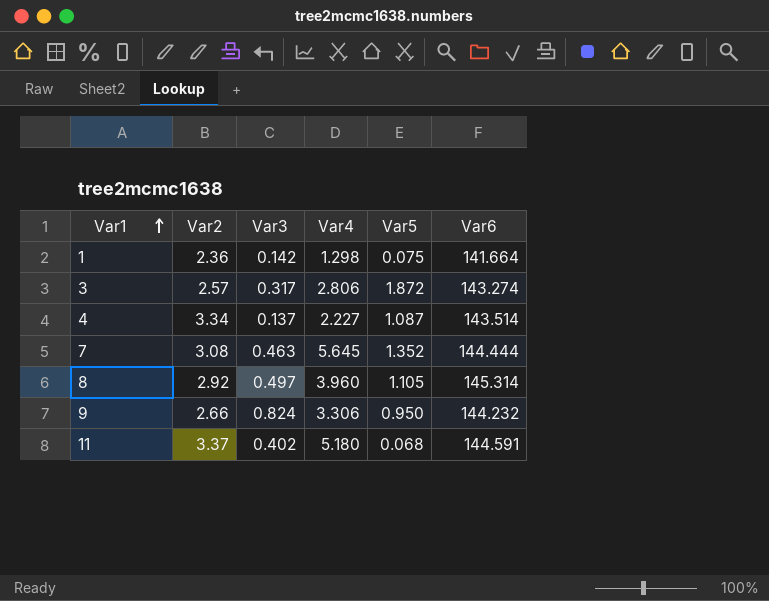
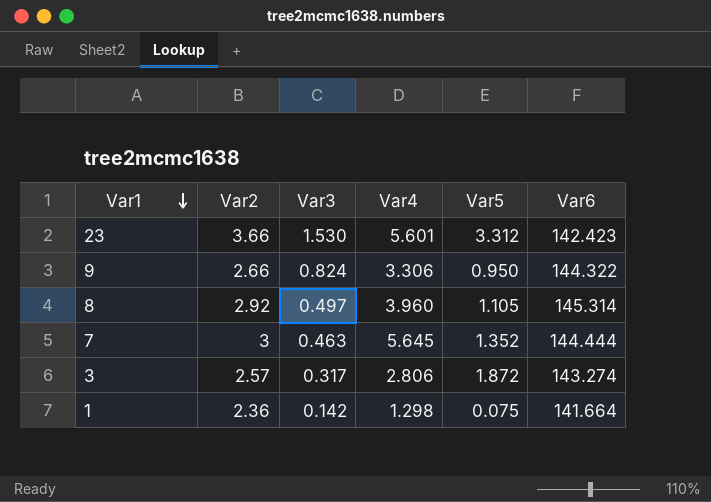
row order: Var1 ascending -> Var1 descending
row 4: 3.34 | 0.137 | 2.227 | 1.087 | 143.514 -> none
row 11: 3.37 | 0.402 | 5.180 | 0.068 | 144.591 -> none
row 23: none -> 3.66 | 1.530 | 5.601 | 3.312 | 142.423
9 | Var6: 144.232 -> 144.322
7 | Var2: 3.08 -> 3

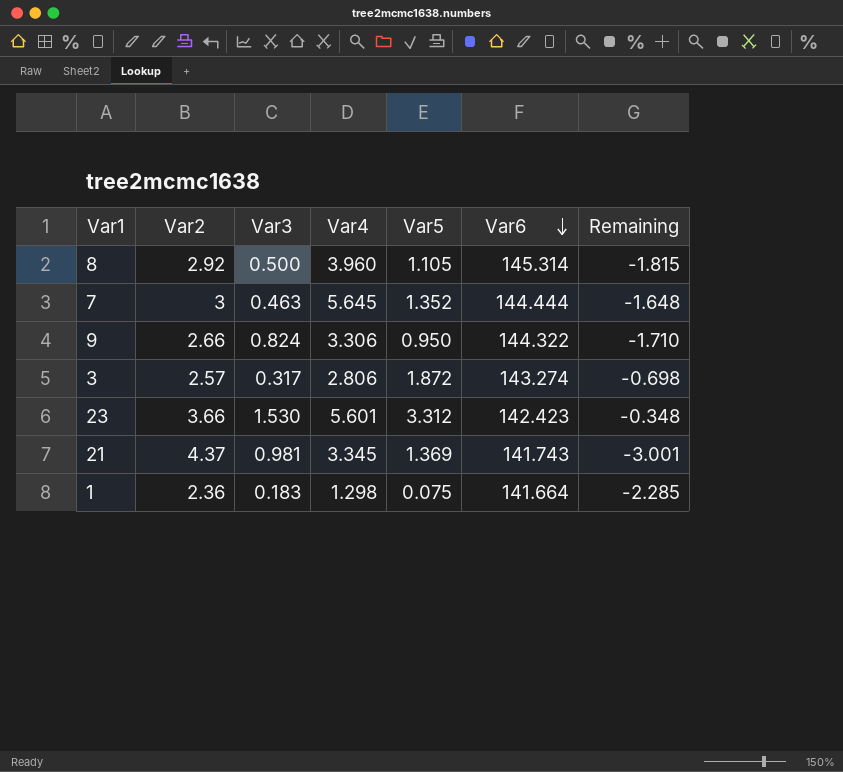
row order: Var1 descending -> Var6 descending
column Remaining | formula: none -> [Var5] - [Var2]
8 | Var3: 0.497 -> 0.500
row 21: none -> 4.37 | 0.981 | 3.345 | 1.369 | 141.743 | -3.001
1 | Var3: 0.142 -> 0.183

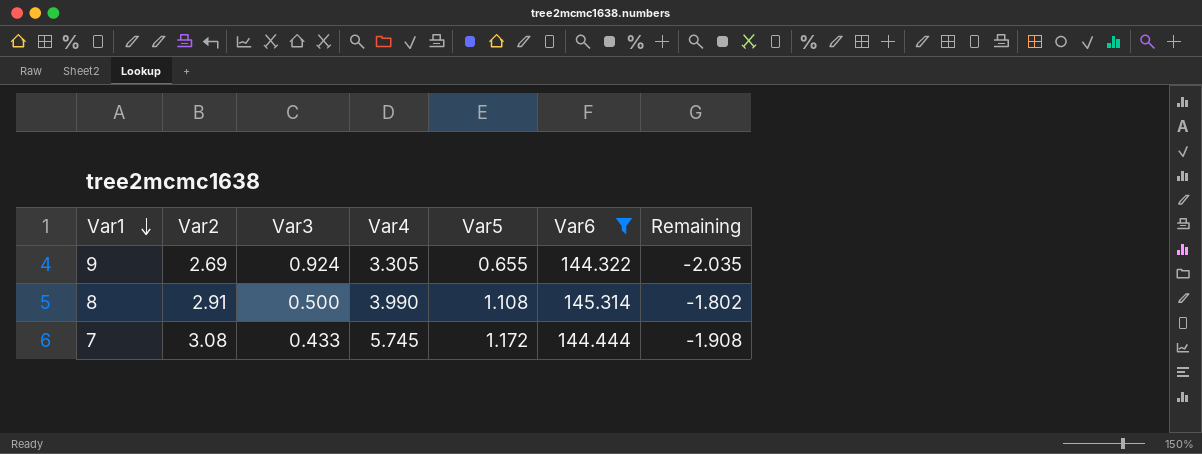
filter: none -> Var6 >= 144.322
row order: Var6 descending -> Var1 descending
9 | Var2: 2.66 -> 2.69
9 | Var3: 0.824 -> 0.924
9 | Var4: 3.306 -> 3.305
9 | Var5: 0.950 -> 0.655
9 | Remaining: -1.710 -> -2.035
8 | Var2: 2.92 -> 2.91
8 | Var4: 3.960 -> 3.990
8 | Var5: 1.105 -> 1.108
8 | Remaining: -1.815 -> -1.802
7 | Var2: 3 -> 3.08
7 | Var3: 0.463 -> 0.433
7 | Var4: 5.645 -> 5.745
7 | Var5: 1.352 -> 1.172
7 | Remaining: -1.648 -> -1.908

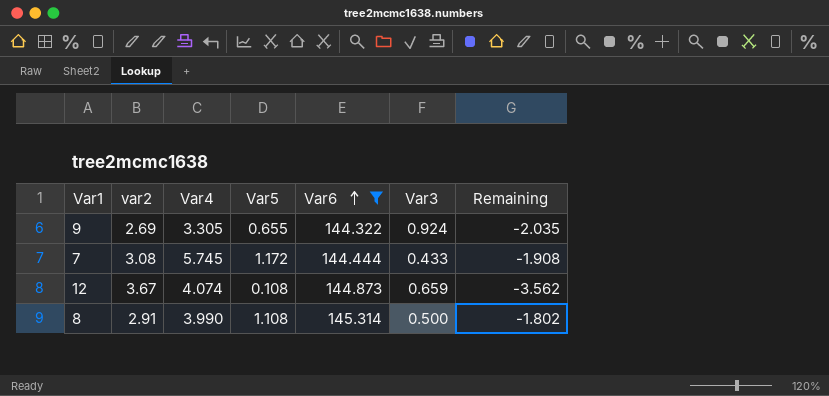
row order: Var1 descending -> Var6 ascending
column name: Var2 -> var2
column Var3 | position: 3 -> 6
row 12: none -> 3.67 | 4.074 | 0.108 | 144.873 | 0.659 | -3.562

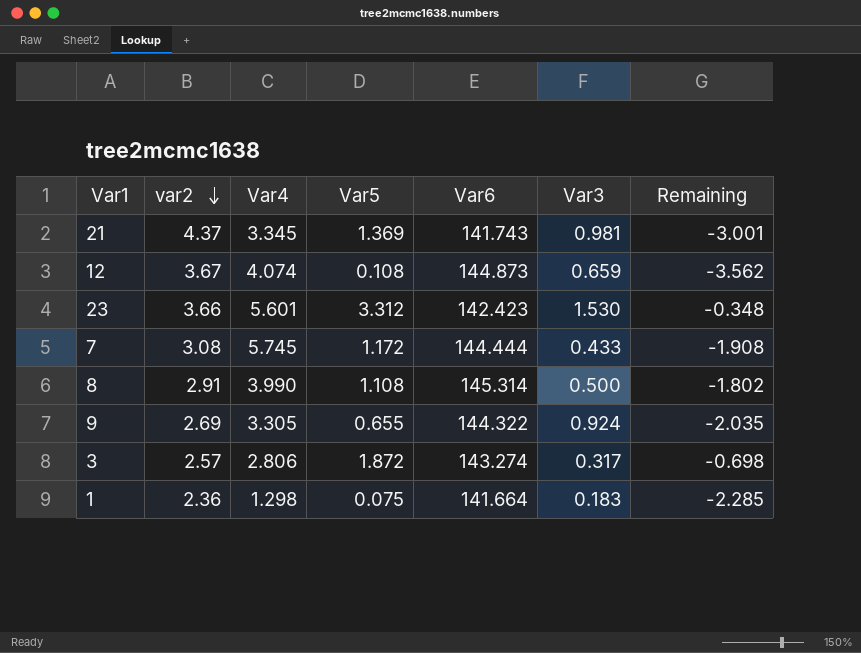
filter: Var6 >= 144.322 -> none
row order: Var6 ascending -> var2 descending

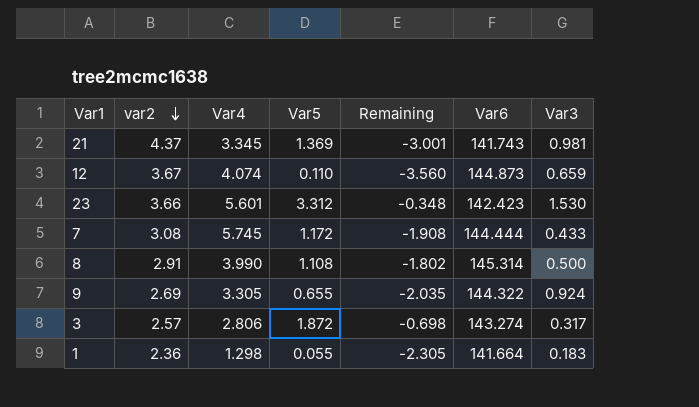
column Remaining | position: 7 -> 5
12 | Var5: 0.108 -> 0.110
12 | Remaining: -3.562 -> -3.560
1 | Var5: 0.075 -> 0.055
1 | Remaining: -2.285 -> -2.305

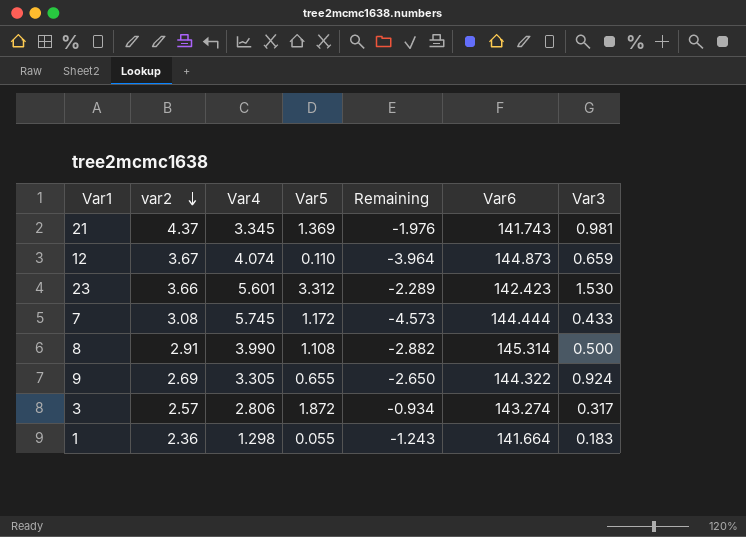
column Remaining | formula: [Var5] - [var2] -> [Var5] - [Var4]

